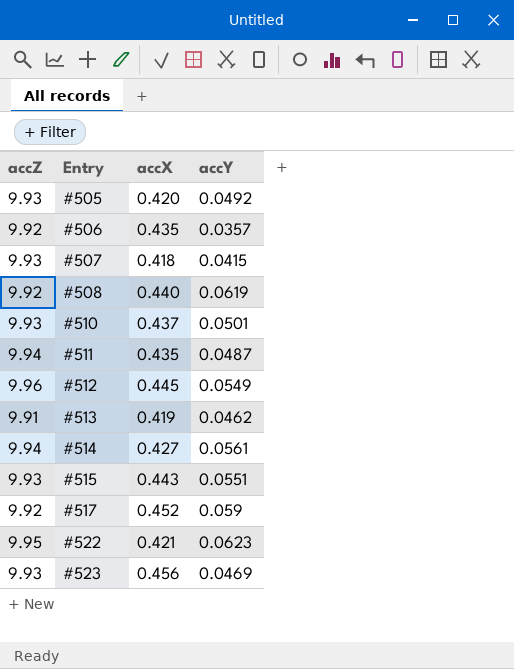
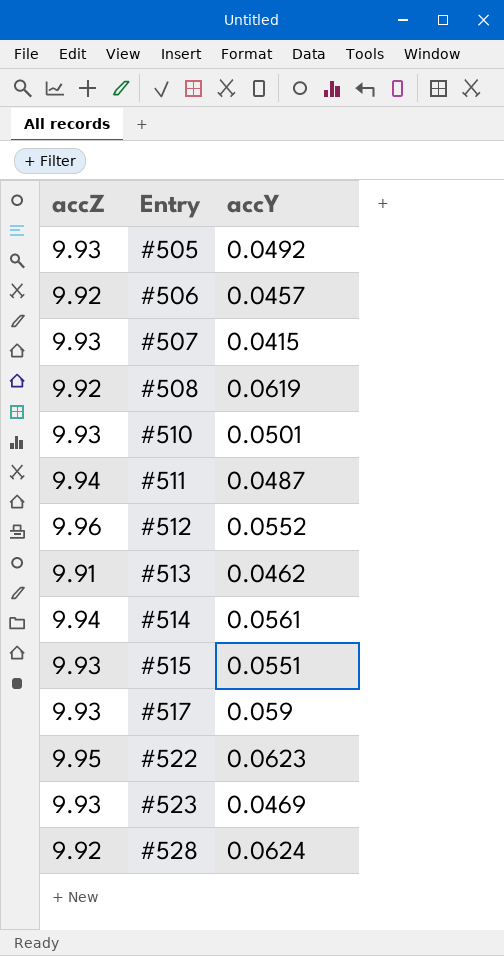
column accX | position: 3 -> none
#506 | accY: 0.0357 -> 0.0457
#512 | accY: 0.0549 -> 0.0552
#517 | accZ: 9.92 -> 9.93
row #528: none -> 9.92 | 0.0624

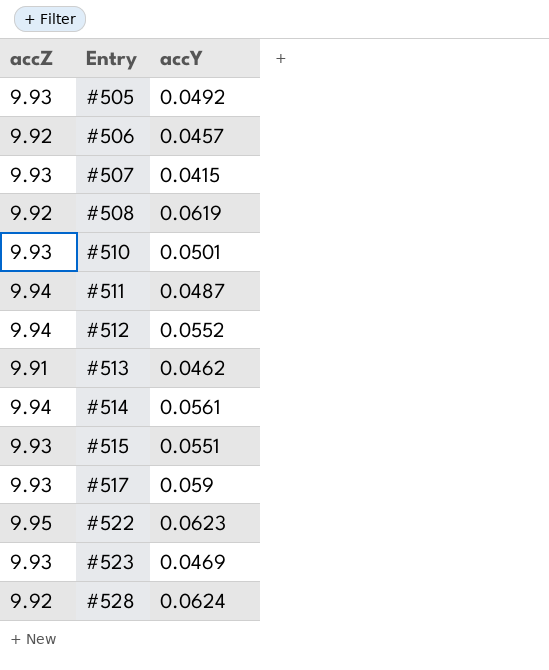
#512 | accZ: 9.96 -> 9.94

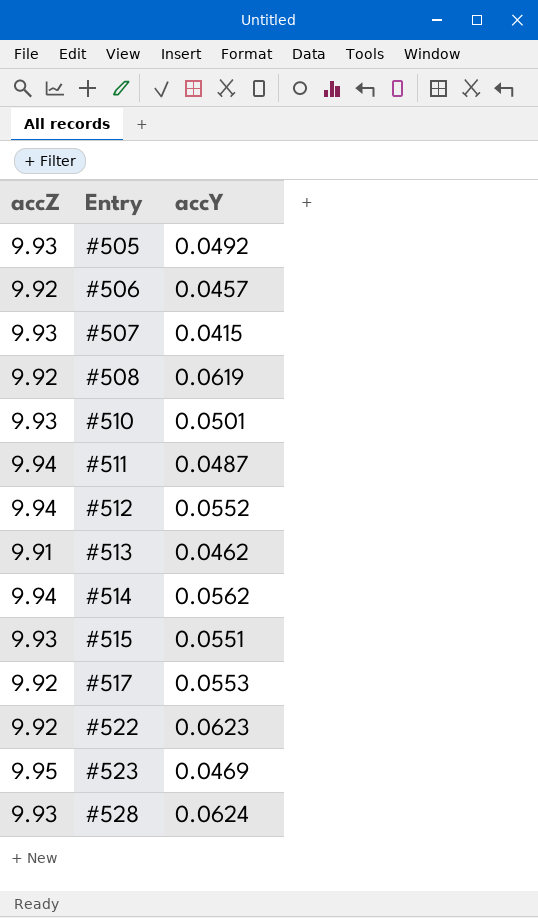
#514 | accY: 0.0561 -> 0.0562
#517 | accZ: 9.93 -> 9.92
#517 | accY: 0.059 -> 0.0553
#522 | accZ: 9.95 -> 9.92
#523 | accZ: 9.93 -> 9.95
#528 | accZ: 9.92 -> 9.93

